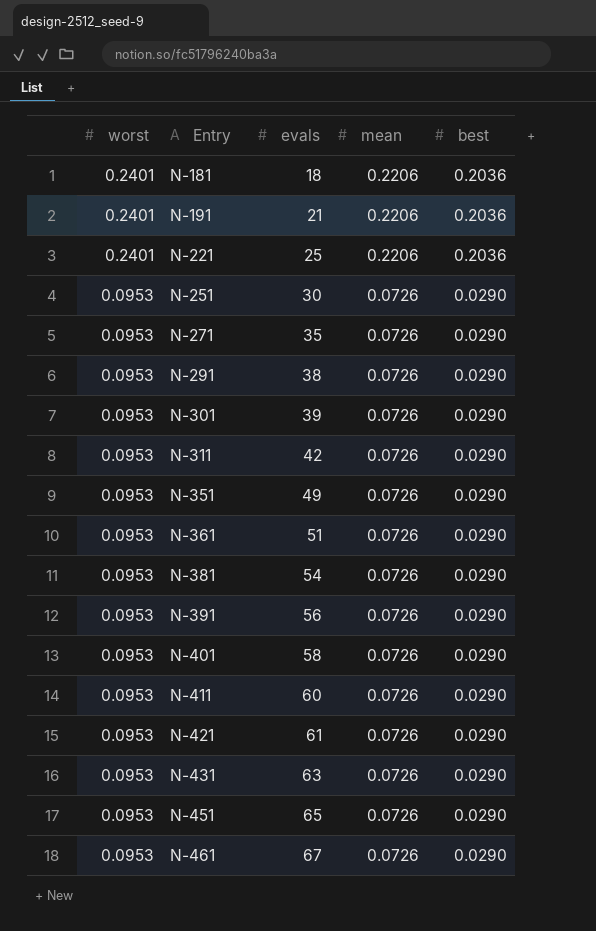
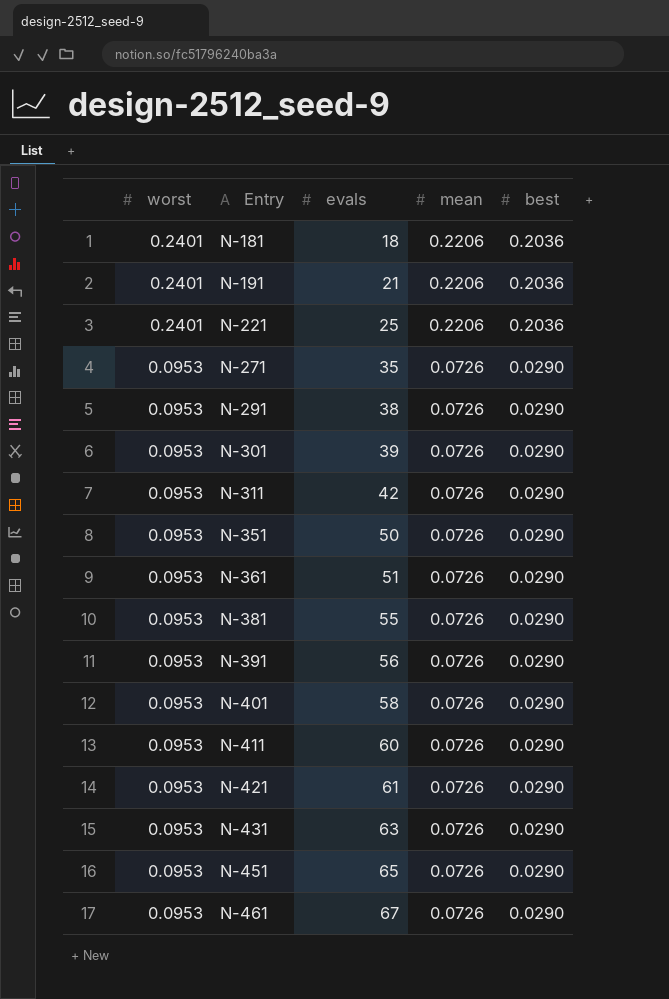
row N-251: 0.0953 | 30 | 0.0726 | 0.0290 -> none
N-351 | evals: 49 -> 50
N-381 | evals: 54 -> 55

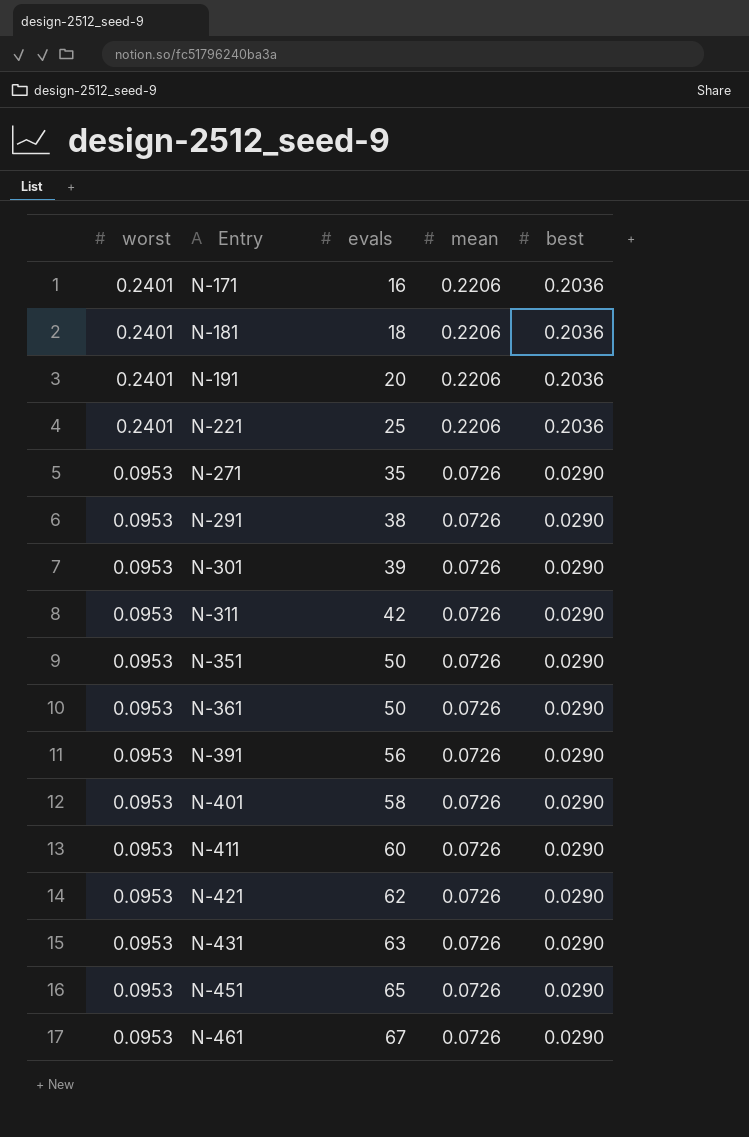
row N-381: 0.0953 | 55 | 0.0726 | 0.0290 -> none
row N-171: none -> 0.2401 | 16 | 0.2206 | 0.2036
N-191 | evals: 21 -> 20
N-361 | evals: 51 -> 50
N-421 | evals: 61 -> 62

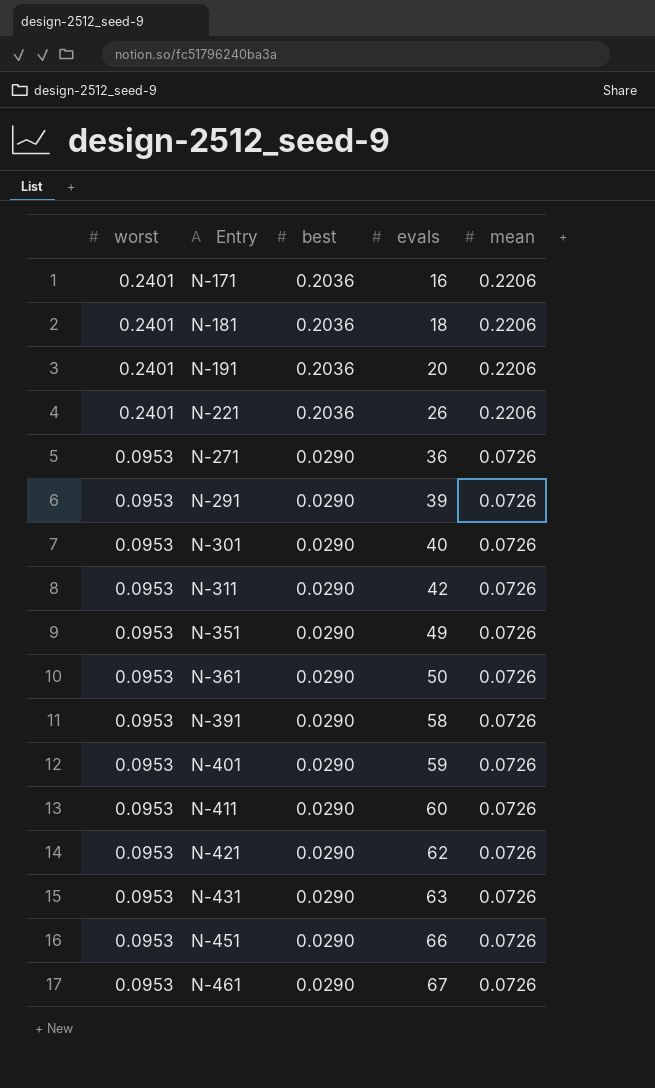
column best | position: 5 -> 3
N-221 | evals: 25 -> 26
N-271 | evals: 35 -> 36
N-291 | evals: 38 -> 39
N-301 | evals: 39 -> 40
N-351 | evals: 50 -> 49
N-391 | evals: 56 -> 58
N-401 | evals: 58 -> 59
N-451 | evals: 65 -> 66

